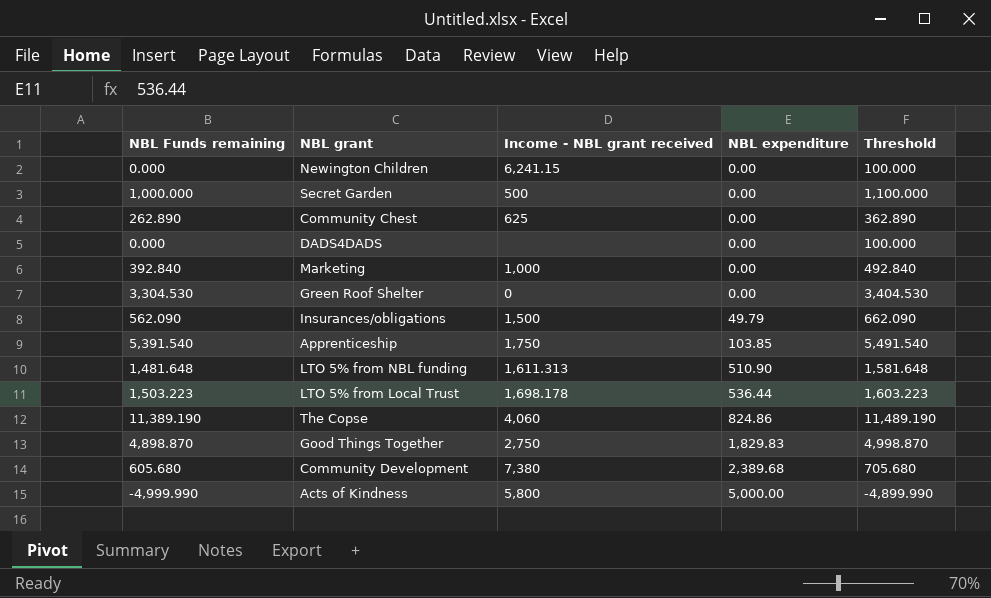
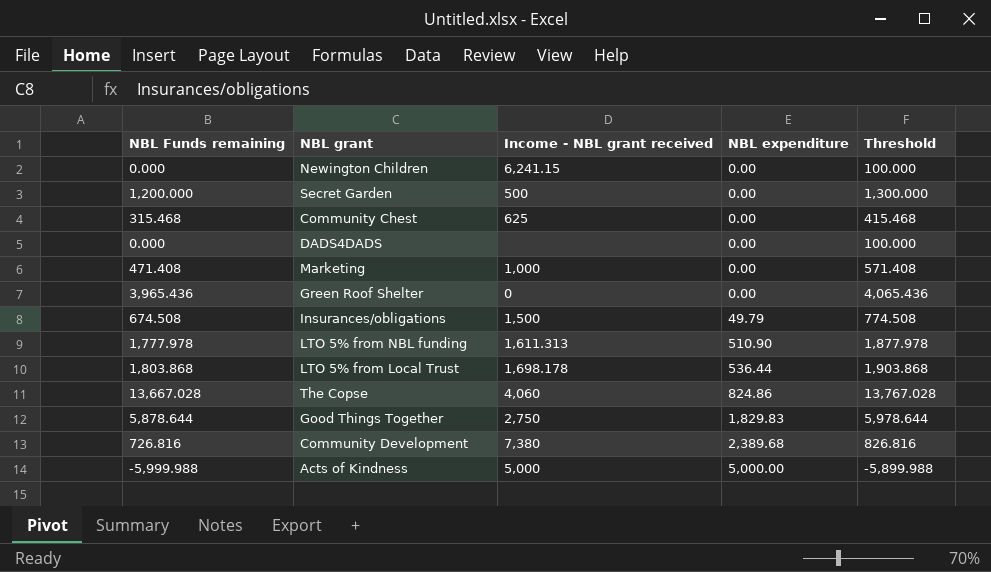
row Apprenticeship: 5,391.540 | 1,750 | 103.85 | 5,491.540 -> none
Secret Garden | NBL Funds remaining: 1,000.000 -> 1,200.000
Secret Garden | Threshold: 1,100.000 -> 1,300.000
Community Chest | NBL Funds remaining: 262.890 -> 315.468
Community Chest | Threshold: 362.890 -> 415.468
Marketing | NBL Funds remaining: 392.840 -> 471.408
Marketing | Threshold: 492.840 -> 571.408
Green Roof Shelter | NBL Funds remaining: 3,304.530 -> 3,965.436
Green Roof Shelter | Threshold: 3,404.530 -> 4,065.436
Insurances/obligations | NBL Funds remaining: 562.090 -> 674.508
Insurances/obligations | Threshold: 662.090 -> 774.508
LTO 5% from NBL funding | NBL Funds remaining: 1,481.648 -> 1,777.978
LTO 5% from NBL funding | Threshold: 1,581.648 -> 1,877.978
LTO 5% from Local Trust | NBL Funds remaining: 1,503.223 -> 1,803.868
LTO 5% from Local Trust | Threshold: 1,603.223 -> 1,903.868
The Copse | NBL Funds remaining: 11,389.190 -> 13,667.028
The Copse | Threshold: 11,489.190 -> 13,767.028
Good Things Together | NBL Funds remaining: 4,898.870 -> 5,878.644
Good Things Together | Threshold: 4,998.870 -> 5,978.644
Community Development | NBL Funds remaining: 605.680 -> 726.816
Community Development | Threshold: 705.680 -> 826.816
Acts of Kindness | NBL Funds remaining: -4,999.990 -> -5,999.988
Acts of Kindness | Income - NBL grant received: 5,800 -> 5,000
Acts of Kindness | Threshold: -4,899.990 -> -5,899.988

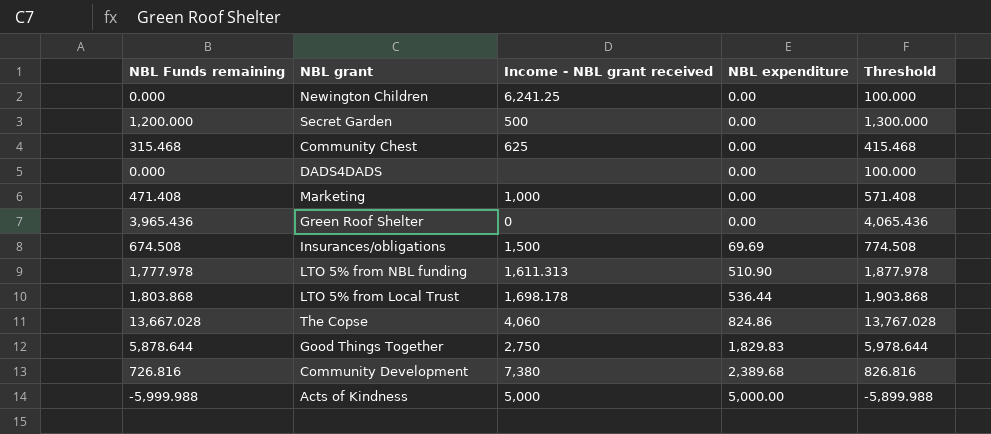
Newington Children | Income - NBL grant received: 6,241.15 -> 6,241.25
Insurances/obligations | NBL expenditure: 49.79 -> 69.69

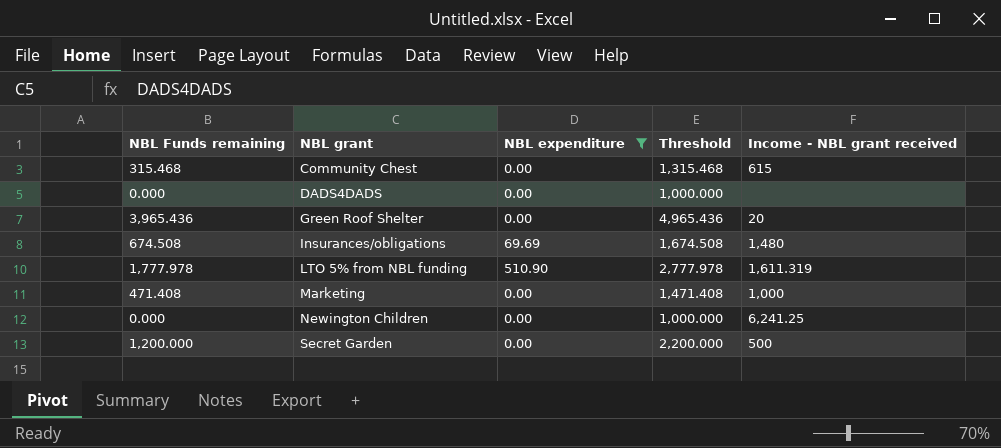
filter: none -> NBL expenditure <= 510.90
row order: NBL expenditure ascending -> NBL grant ascending
column Threshold | formula: [NBL Funds remaining] + 100 -> [NBL Funds remaining] + 1000
column Income - NBL grant received | position: 3 -> 5
Community Chest | Income - NBL grant received: 625 -> 615
Green Roof Shelter | Income - NBL grant received: 0 -> 20
Insurances/obligations | Income - NBL grant received: 1,500 -> 1,480
LTO 5% from NBL funding | Income - NBL grant received: 1,611.313 -> 1,611.319

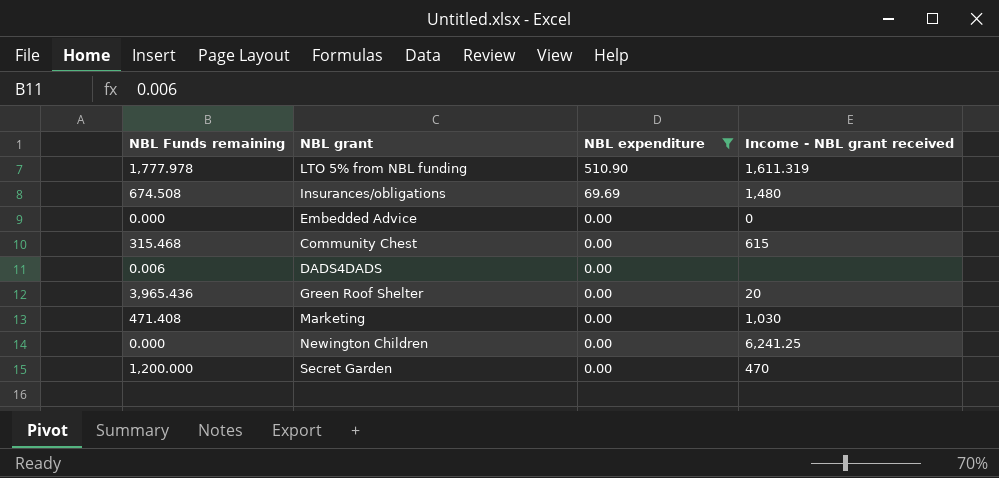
row order: NBL grant ascending -> NBL expenditure descending
column Threshold | formula: [NBL Funds remaining] + 1000 -> none
row Embedded Advice: none -> 0.000 | 0.00 | 0
DADS4DADS | NBL Funds remaining: 0.000 -> 0.006
Marketing | Income - NBL grant received: 1,000 -> 1,030
Secret Garden | Income - NBL grant received: 500 -> 470

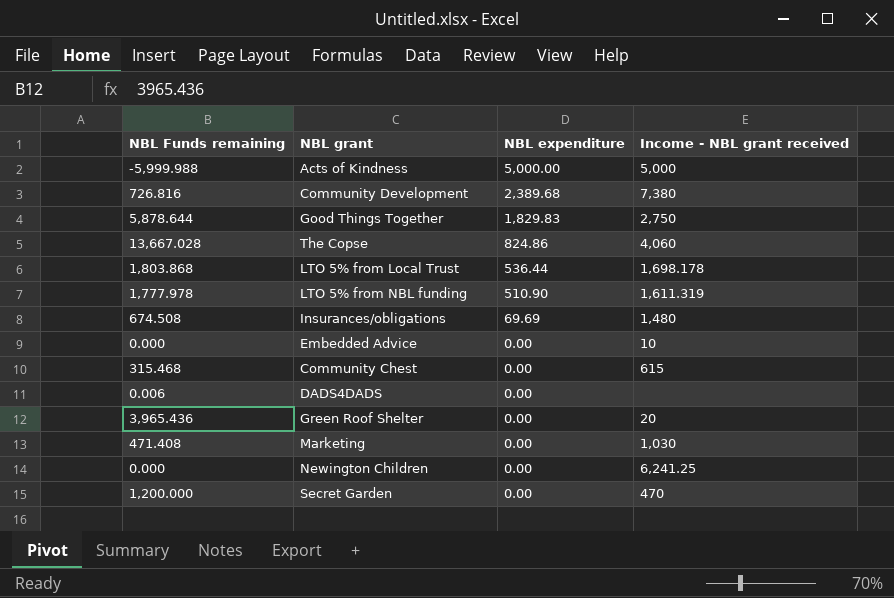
filter: NBL expenditure <= 510.90 -> none
Embedded Advice | Income - NBL grant received: 0 -> 10

